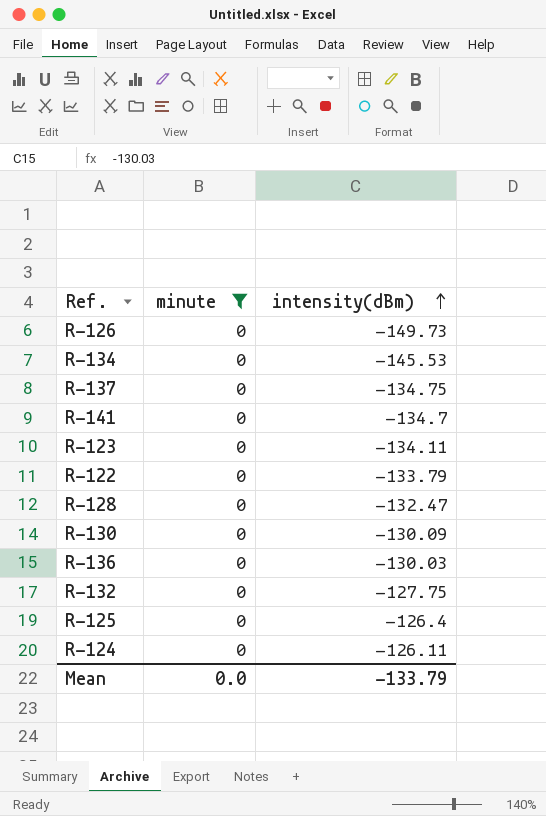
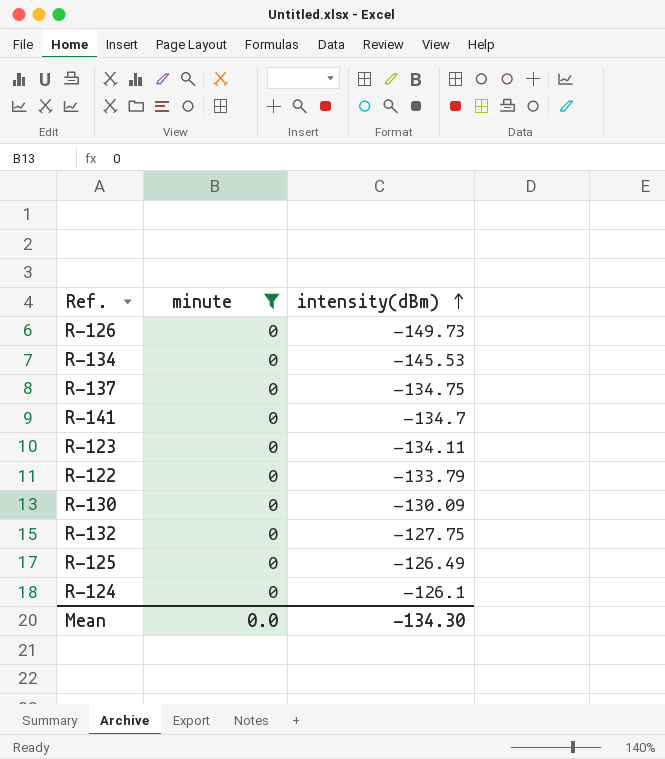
row R-128: 0 | -132.47 -> none
row R-136: 0 | -130.03 -> none
R-125 | intensity(dBm): -126.4 -> -126.49
R-124 | intensity(dBm): -126.11 -> -126.1
Mean | intensity(dBm): -133.79 -> -134.30

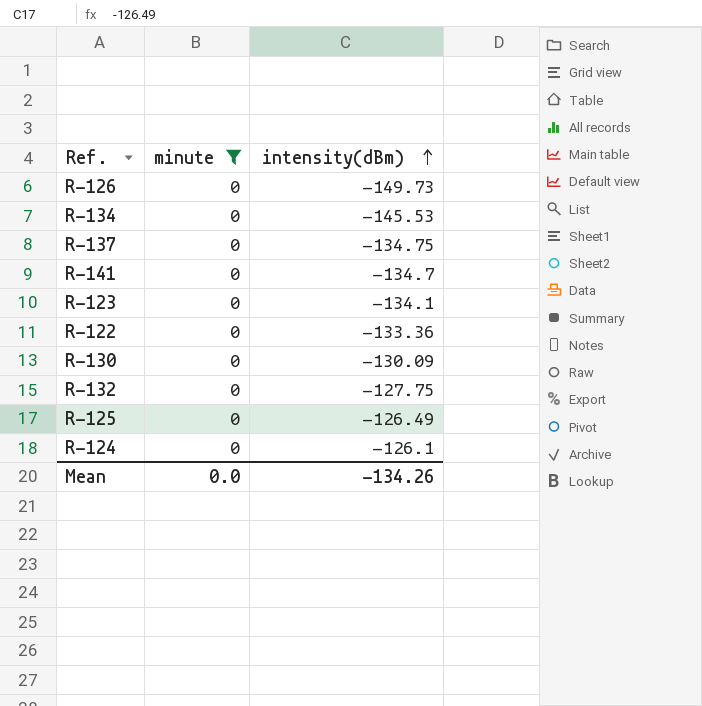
R-123 | intensity(dBm): -134.11 -> -134.1
R-122 | intensity(dBm): -133.79 -> -133.36
Mean | intensity(dBm): -134.30 -> -134.26

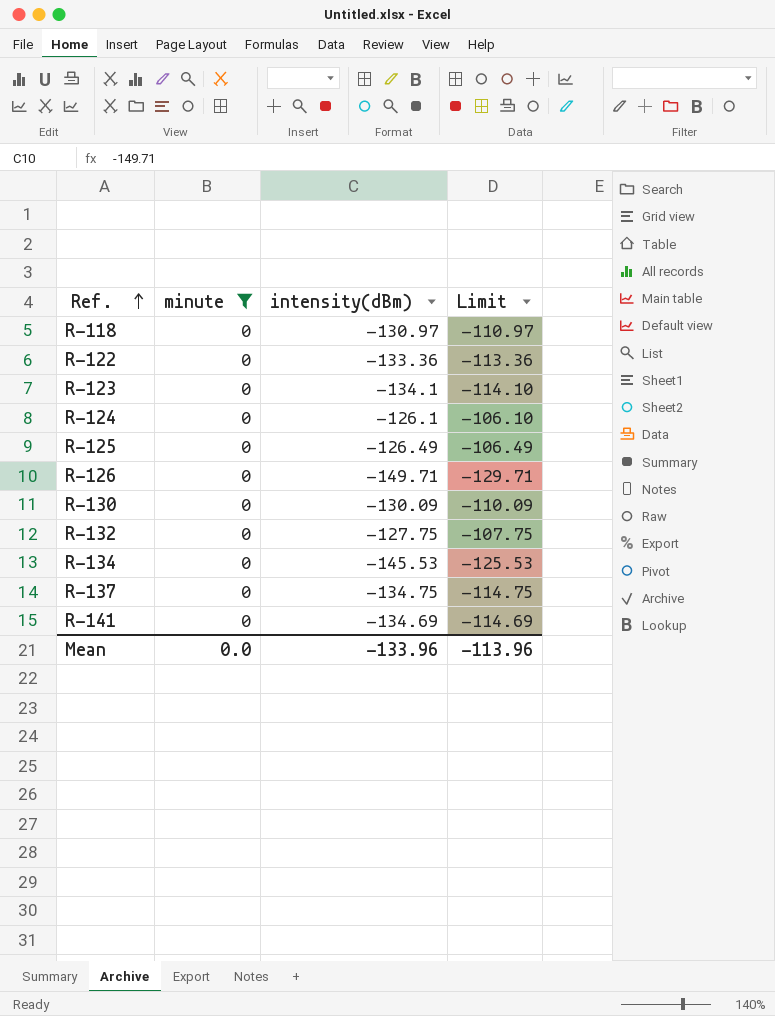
row order: intensity(dBm) ascending -> Ref. ascending
column Limit | formula: none -> [intensity(dBm)] + 20
row R-118: none -> 0 | -130.97 | -110.97
R-126 | intensity(dBm): -149.73 -> -149.71
R-141 | intensity(dBm): -134.7 -> -134.69
Mean | intensity(dBm): -134.26 -> -133.96

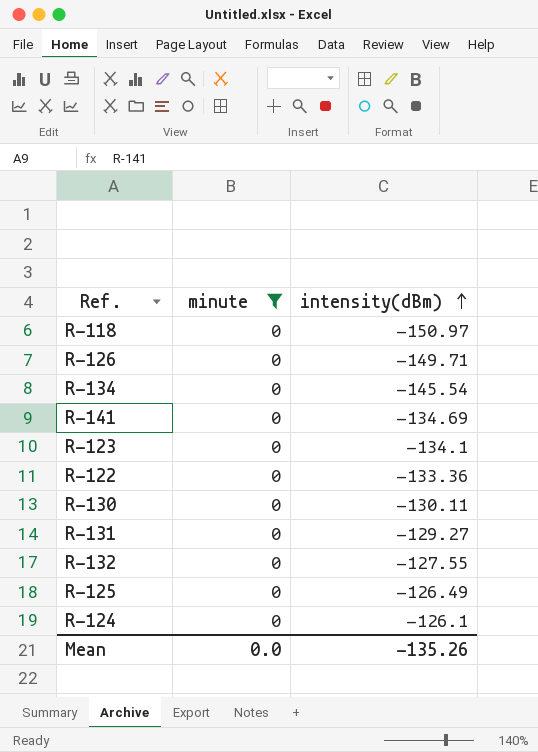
row order: Ref. ascending -> intensity(dBm) ascending
column Limit | formula: [intensity(dBm)] + 20 -> none
row R-137: 0 | -134.75 | -114.75 -> none
R-118 | intensity(dBm): -130.97 -> -150.97
R-134 | intensity(dBm): -145.53 -> -145.54
R-130 | intensity(dBm): -130.09 -> -130.11
row R-131: none -> 0 | -129.27
R-132 | intensity(dBm): -127.75 -> -127.55
Mean | intensity(dBm): -133.96 -> -135.26

